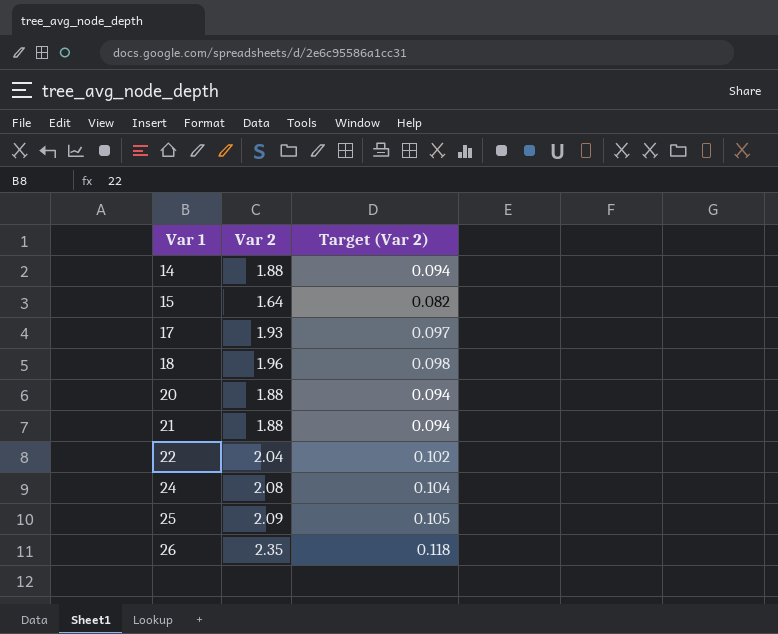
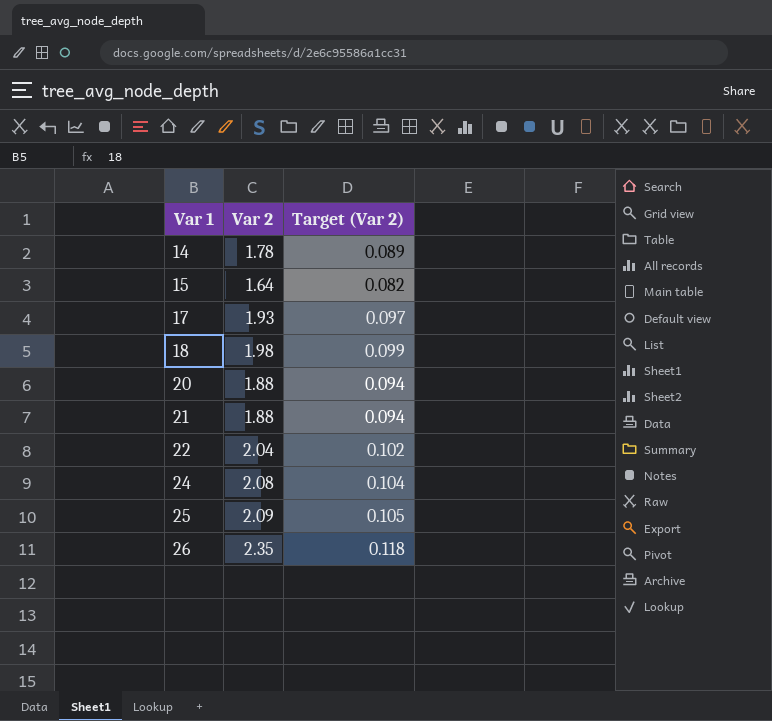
14 | Var 2: 1.88 -> 1.78
14 | Target (Var 2): 0.094 -> 0.089
18 | Var 2: 1.96 -> 1.98
18 | Target (Var 2): 0.098 -> 0.099

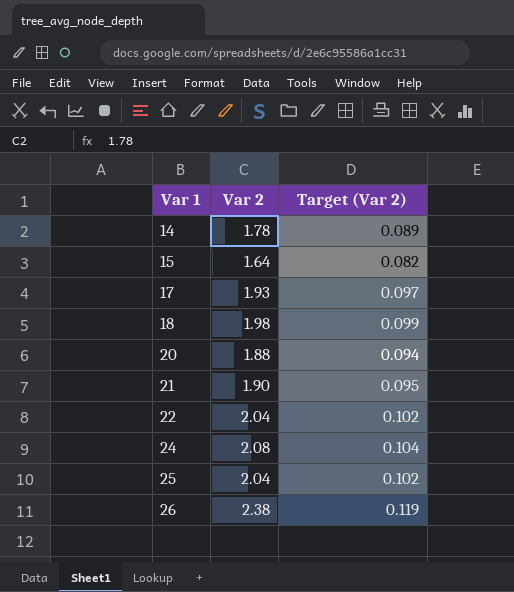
21 | Var 2: 1.88 -> 1.90
21 | Target (Var 2): 0.094 -> 0.095
25 | Var 2: 2.09 -> 2.04
25 | Target (Var 2): 0.105 -> 0.102
26 | Var 2: 2.35 -> 2.38
26 | Target (Var 2): 0.118 -> 0.119

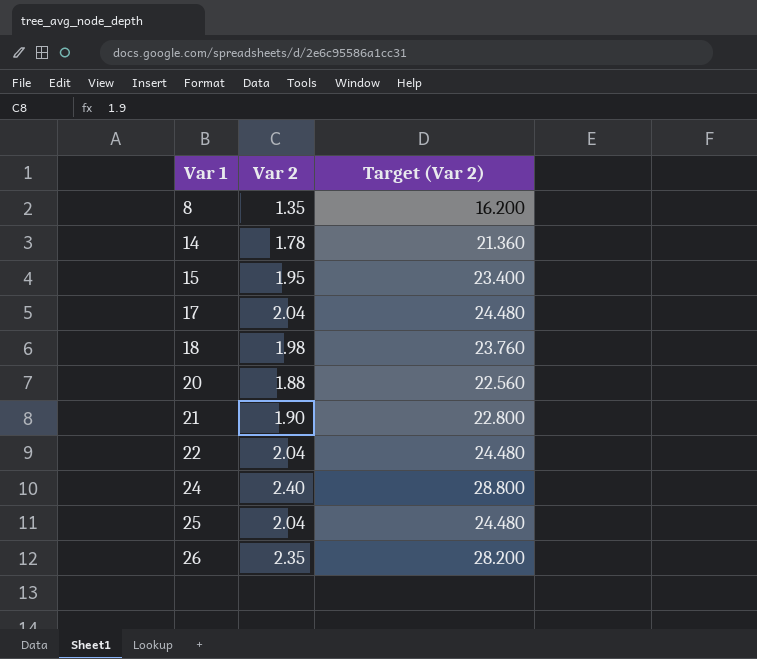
column Target (Var 2) | formula: [Var 2] * 0.05 -> [Var 2] * 12
row 8: none -> 1.35 | 16.200
15 | Var 2: 1.64 -> 1.95
17 | Var 2: 1.93 -> 2.04
24 | Var 2: 2.08 -> 2.40
26 | Var 2: 2.38 -> 2.35

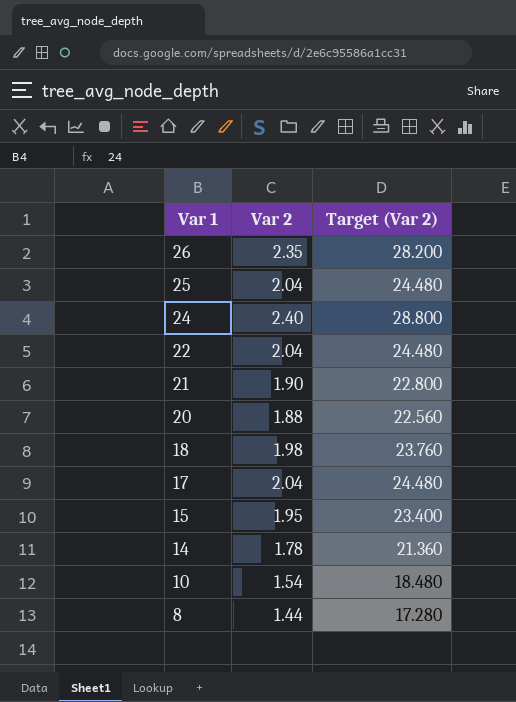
row order: Var 1 ascending -> Var 1 descending
row 10: none -> 1.54 | 18.480
8 | Var 2: 1.35 -> 1.44
8 | Target (Var 2): 16.200 -> 17.280

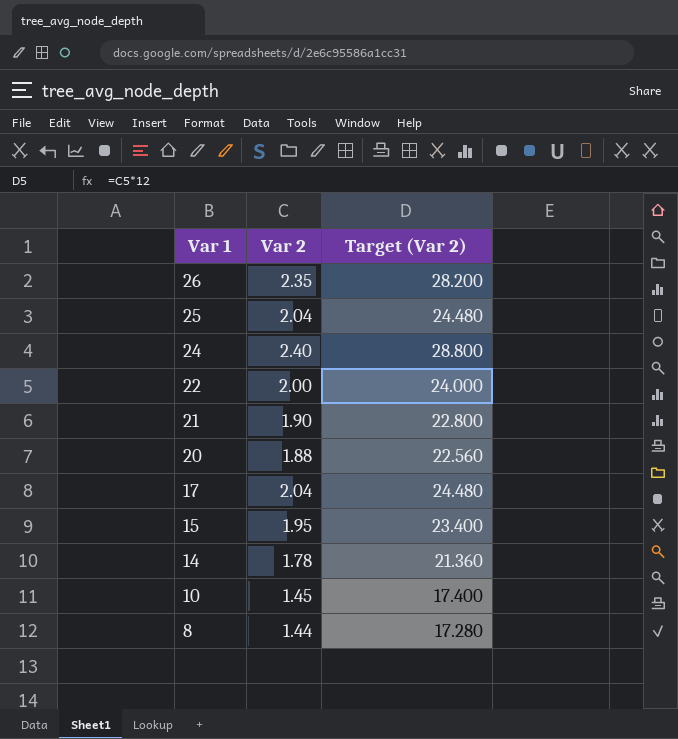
row 18: 1.98 | 23.760 -> none
22 | Var 2: 2.04 -> 2.00
22 | Target (Var 2): 24.480 -> 24.000
10 | Var 2: 1.54 -> 1.45
10 | Target (Var 2): 18.480 -> 17.400

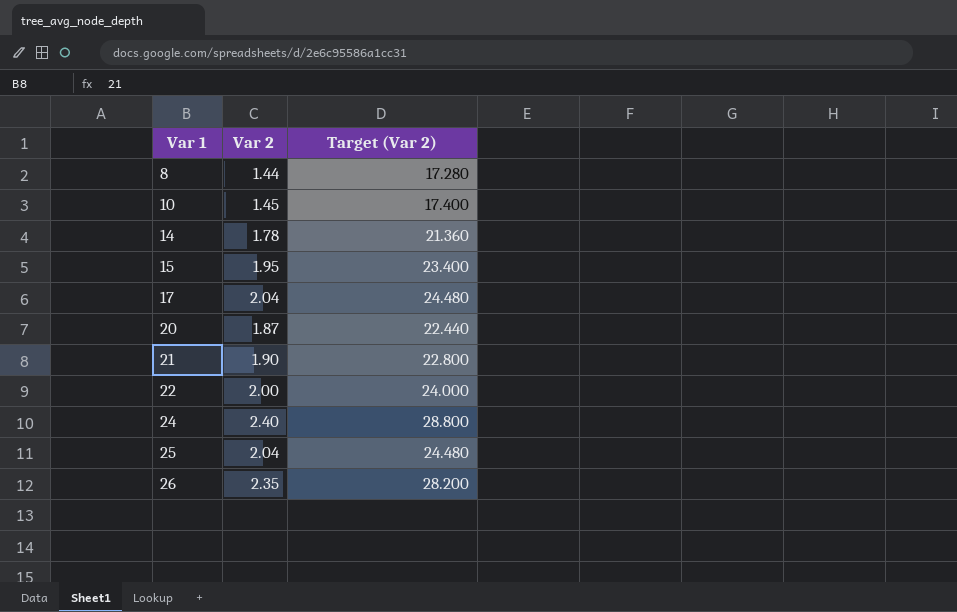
row order: Var 1 descending -> Var 1 ascending
20 | Var 2: 1.88 -> 1.87
20 | Target (Var 2): 22.560 -> 22.440

